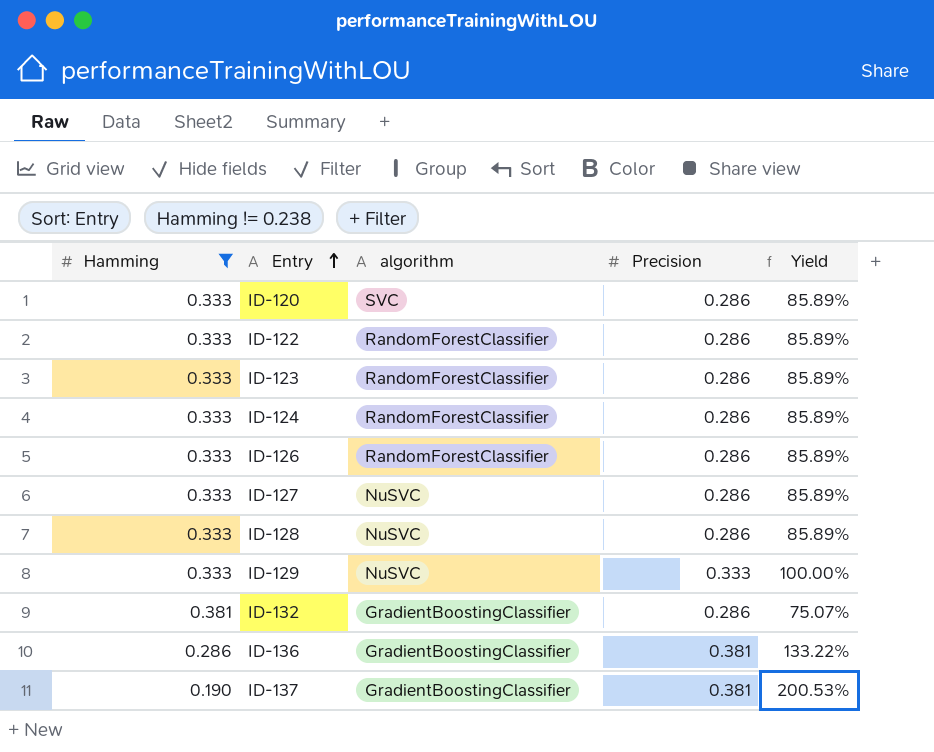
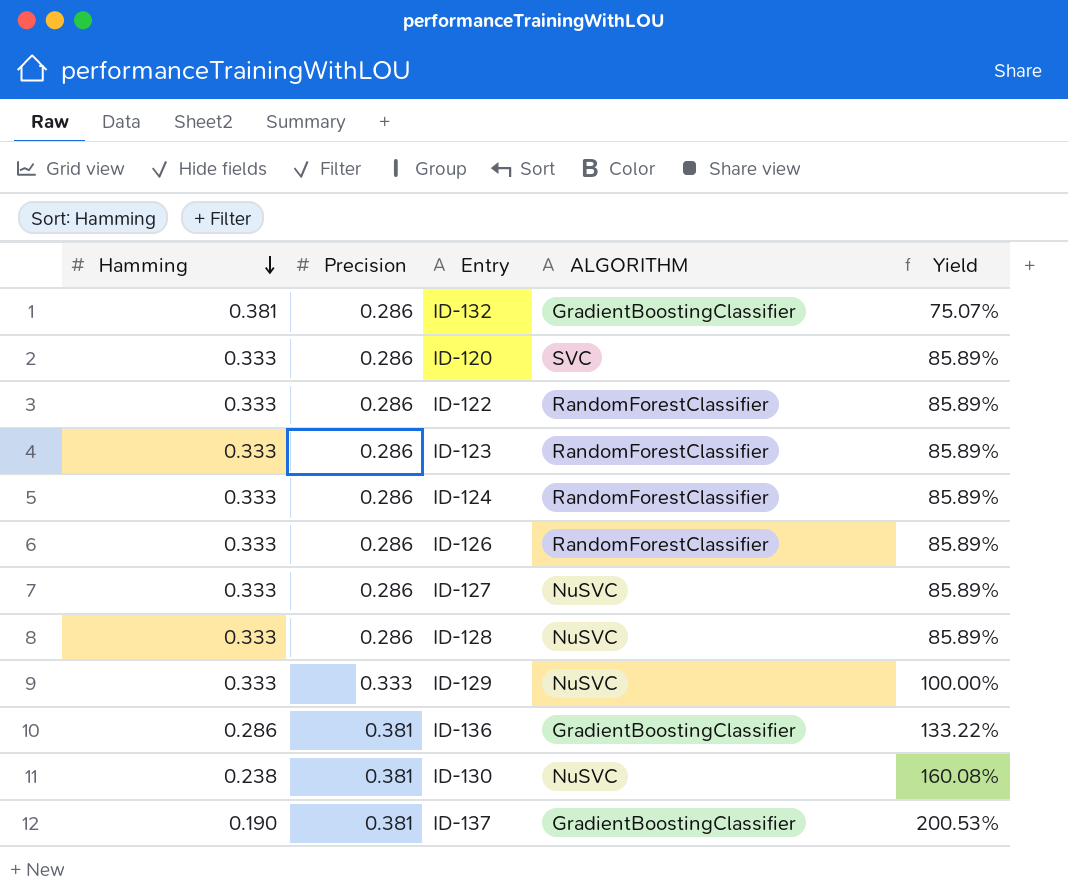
filter: Hamming != 0.238 -> none
row order: Entry ascending -> Hamming descending
column Precision | position: 4 -> 2
column name: algorithm -> ALGORITHM

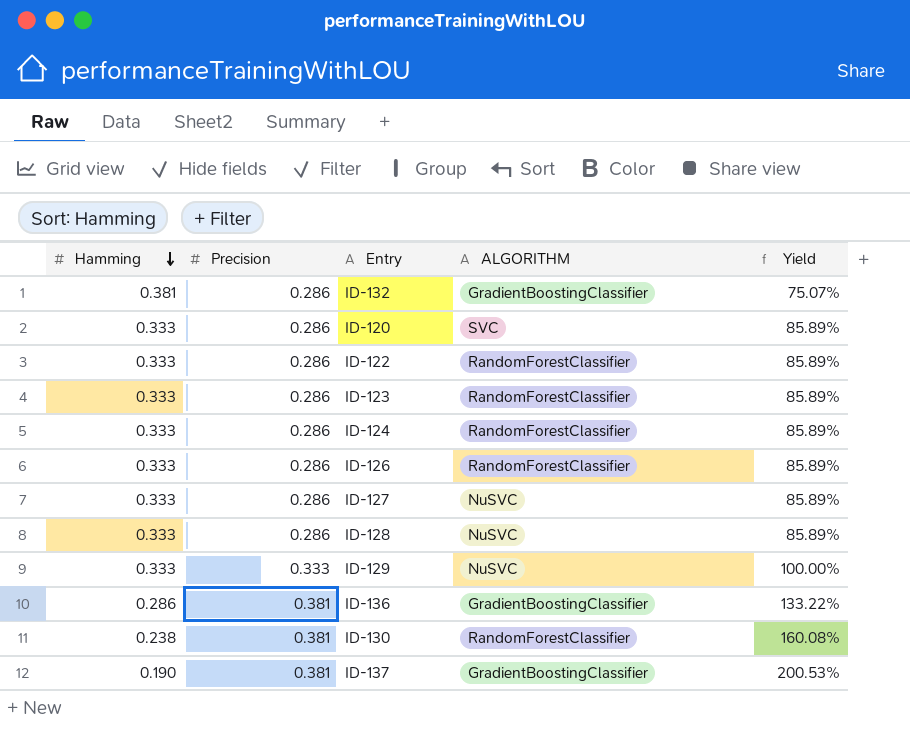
ID-130 | ALGORITHM: NuSVC -> RandomForestClassifier

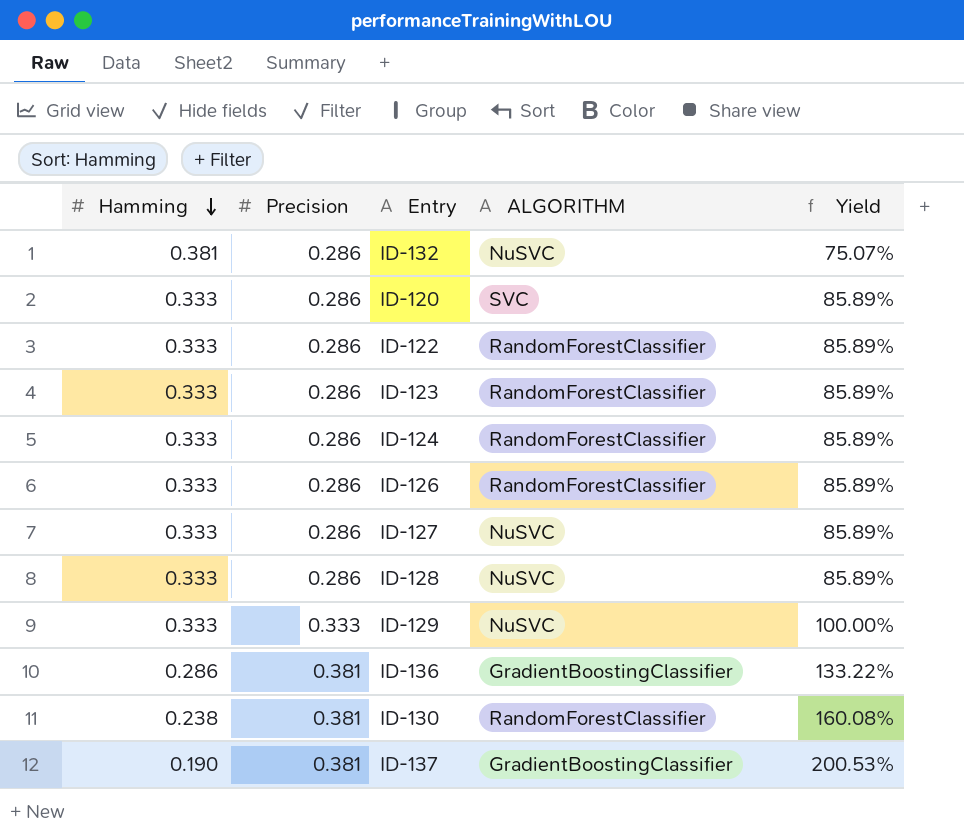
ID-132 | ALGORITHM: GradientBoostingClassifier -> NuSVC

